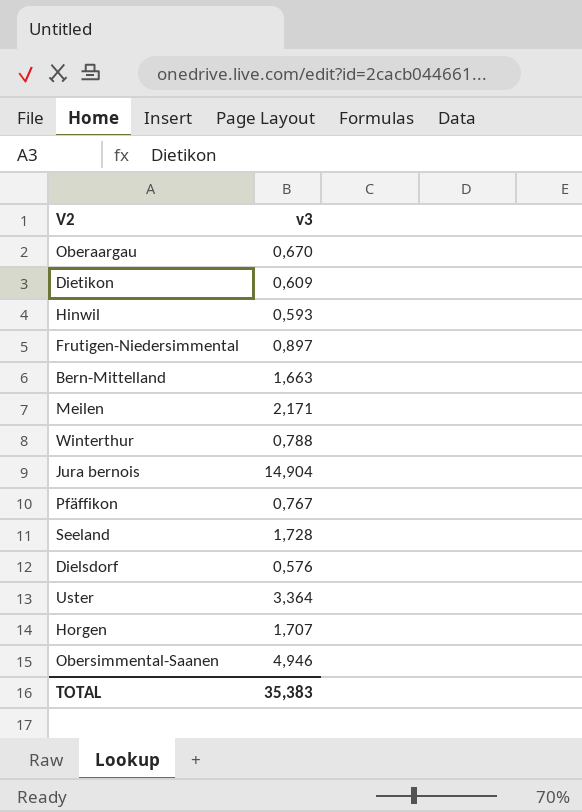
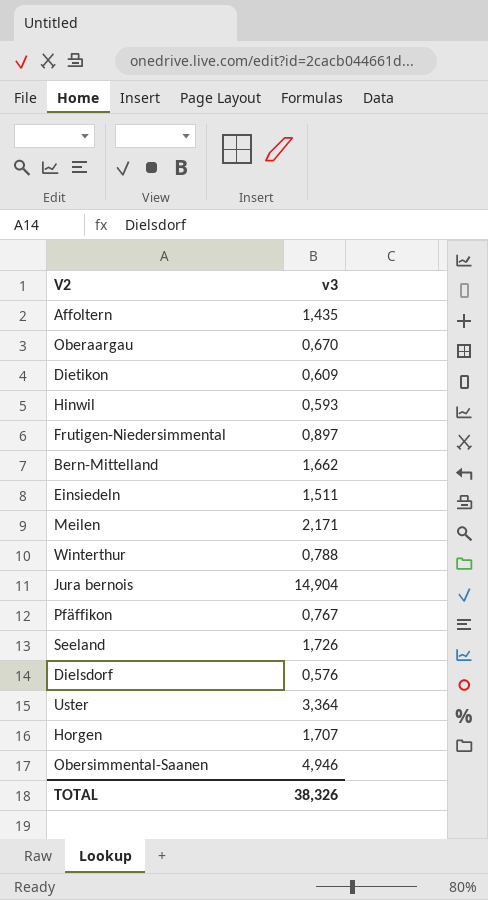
row Affoltern: none -> 1,435
Bern-Mittelland | v3: 1,663 -> 1,662
row Einsiedeln: none -> 1,511
Seeland | v3: 1,728 -> 1,726
TOTAL | v3: 35,383 -> 38,326

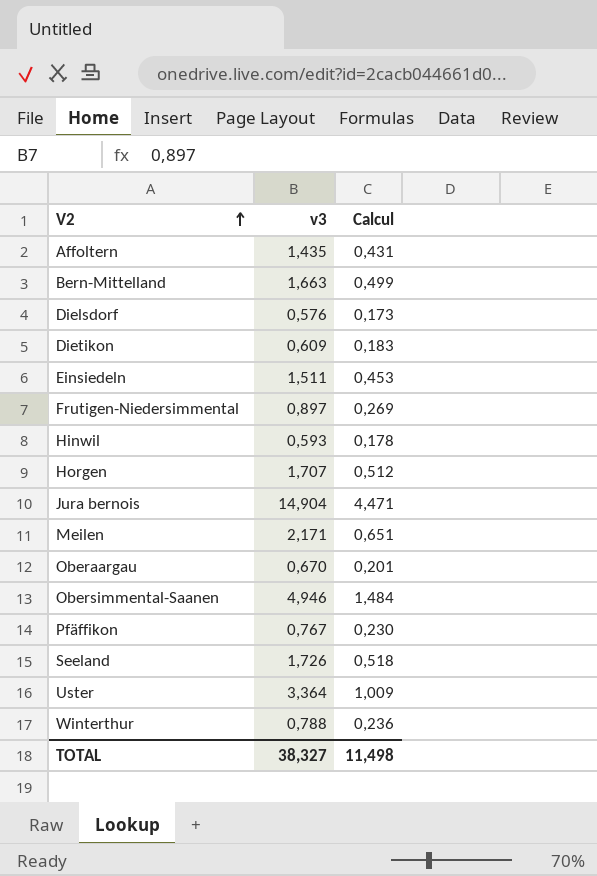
row order: none -> V2 ascending
column Calcul | formula: none -> [v3] * 0,3
Bern-Mittelland | v3: 1,662 -> 1,663
TOTAL | v3: 38,326 -> 38,327

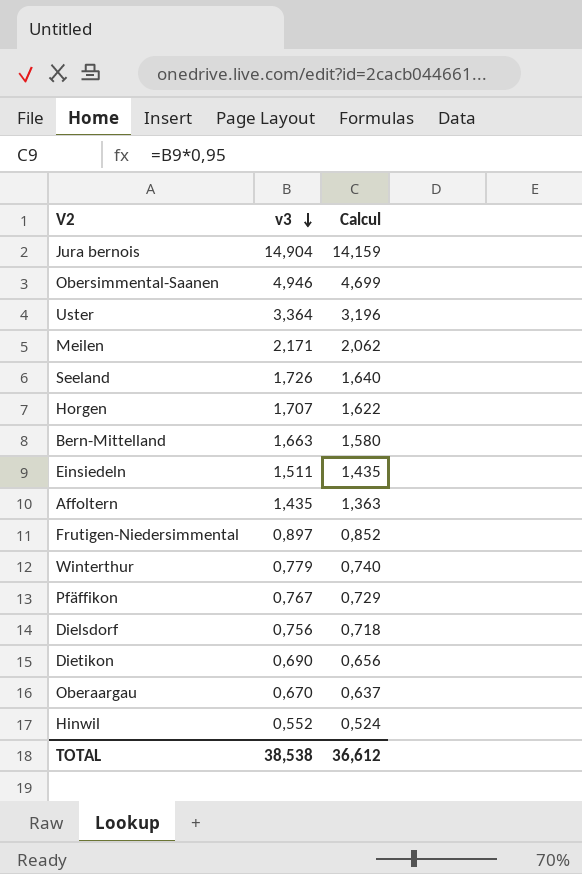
row order: V2 ascending -> v3 descending
column Calcul | formula: [v3] * 0,3 -> [v3] * 0,95
Winterthur | v3: 0,788 -> 0,779
Dielsdorf | v3: 0,576 -> 0,756
Dietikon | v3: 0,609 -> 0,690
Hinwil | v3: 0,593 -> 0,552
TOTAL | v3: 38,327 -> 38,538
TOTAL | Calcul: 11,498 -> 36,612

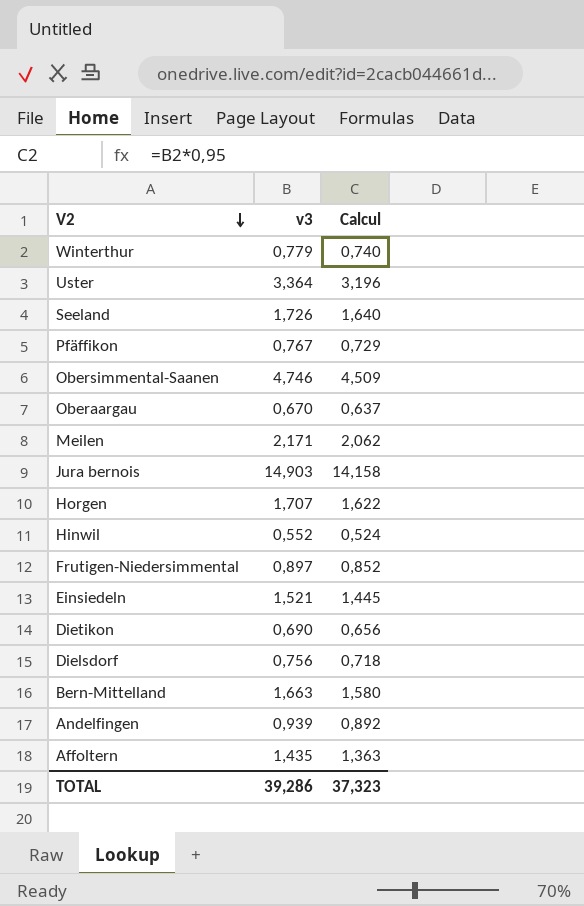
row order: v3 descending -> V2 descending
Obersimmental-Saanen | v3: 4,946 -> 4,746
Obersimmental-Saanen | Calcul: 4,699 -> 4,509
Jura bernois | v3: 14,904 -> 14,903
Jura bernois | Calcul: 14,159 -> 14,158
Einsiedeln | v3: 1,511 -> 1,521
Einsiedeln | Calcul: 1,435 -> 1,445
row Andelfingen: none -> 0,939 | 0,892
TOTAL | v3: 38,538 -> 39,286
TOTAL | Calcul: 36,612 -> 37,323

